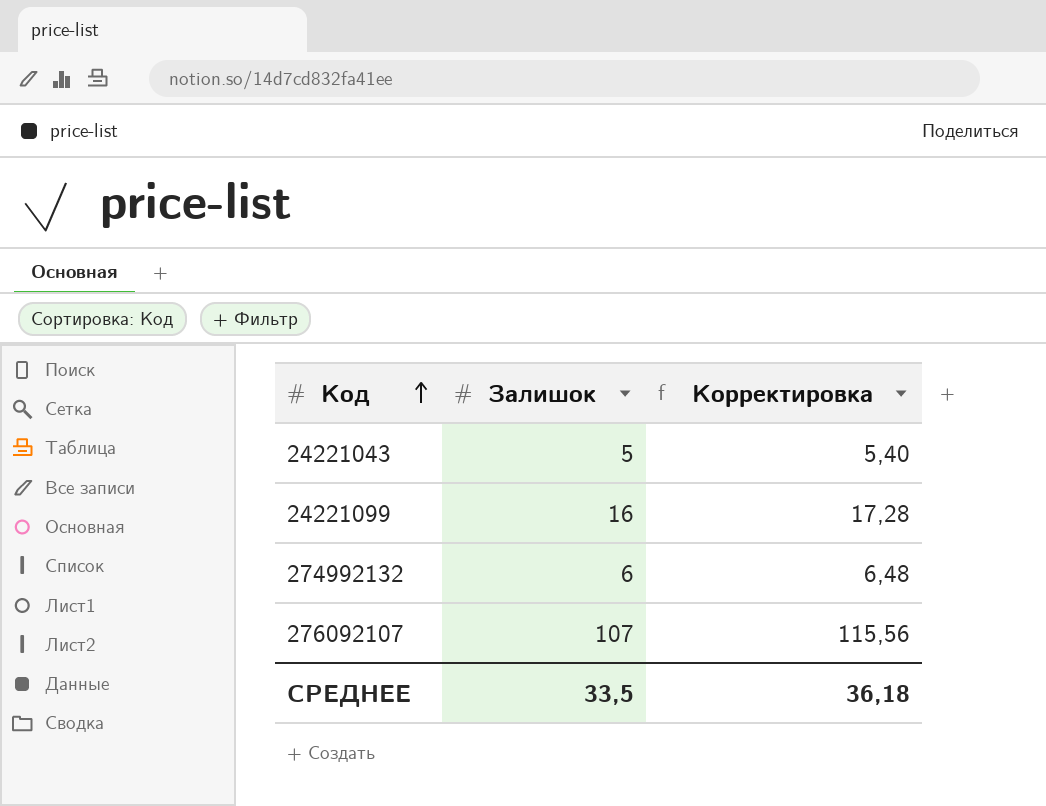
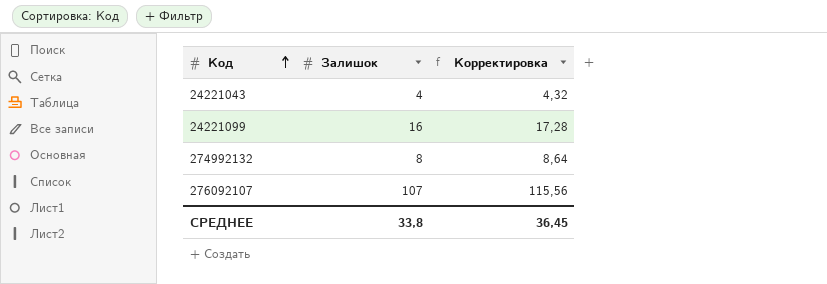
24221043 | Залишок: 5 -> 4
24221043 | Корректировка: 5,40 -> 4,32
274992132 | Залишок: 6 -> 8
274992132 | Корректировка: 6,48 -> 8,64
СРЕДНЕЕ | Залишок: 33,5 -> 33,8
СРЕДНЕЕ | Корректировка: 36,18 -> 36,45

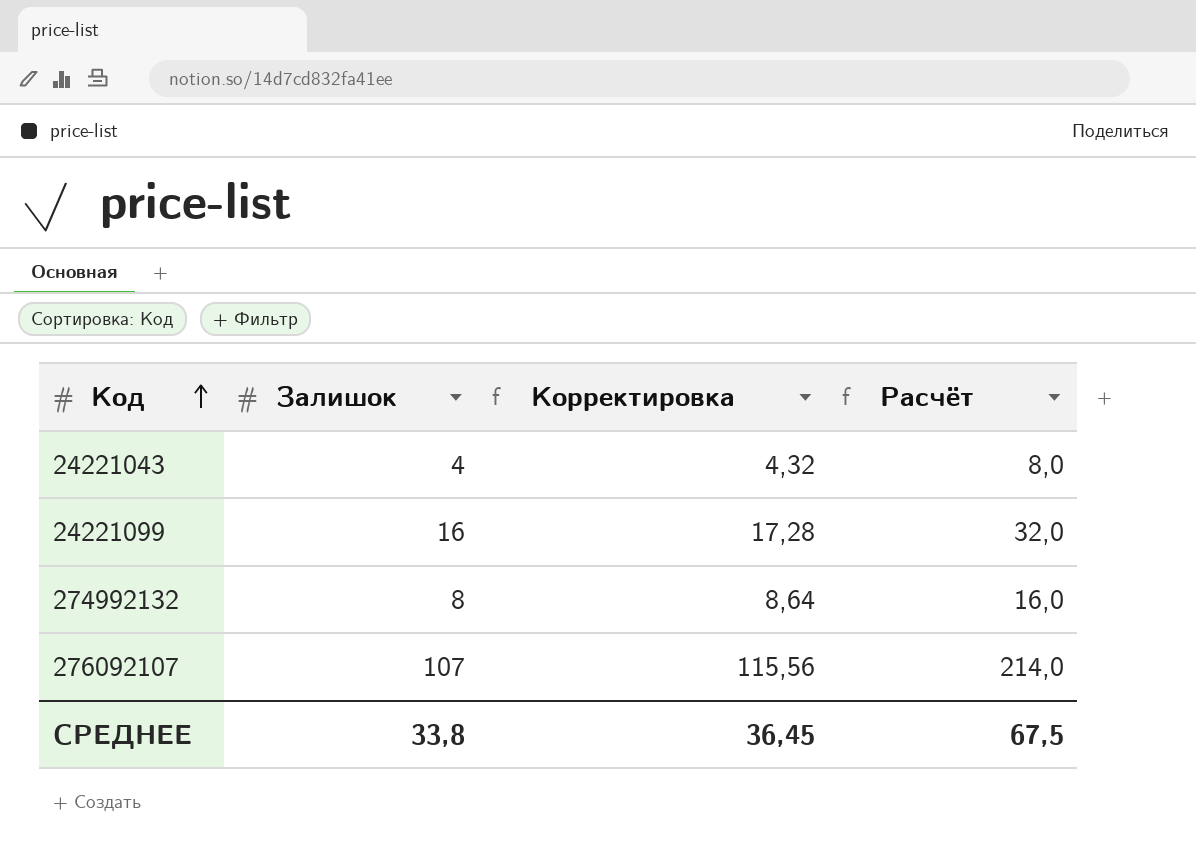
column Расчёт | formula: none -> [Залишок] * 2

